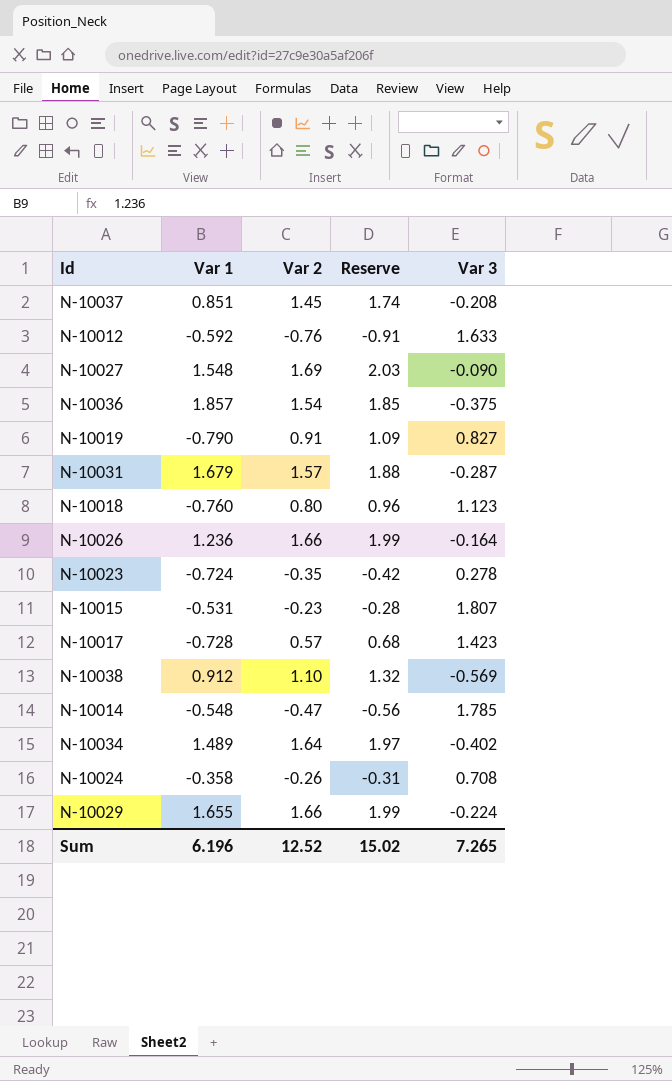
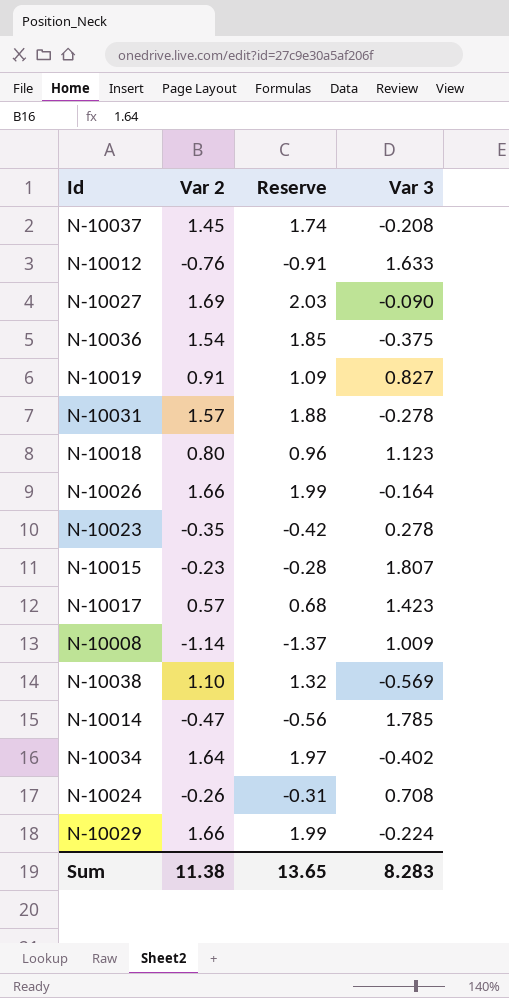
column Var 1 | position: 2 -> none
N-10031 | Var 3: -0.287 -> -0.278
row N-10008: none -> -1.14 | -1.37 | 1.009
Sum | Var 2: 12.52 -> 11.38
Sum | Reserve: 15.02 -> 13.65
Sum | Var 3: 7.265 -> 8.283

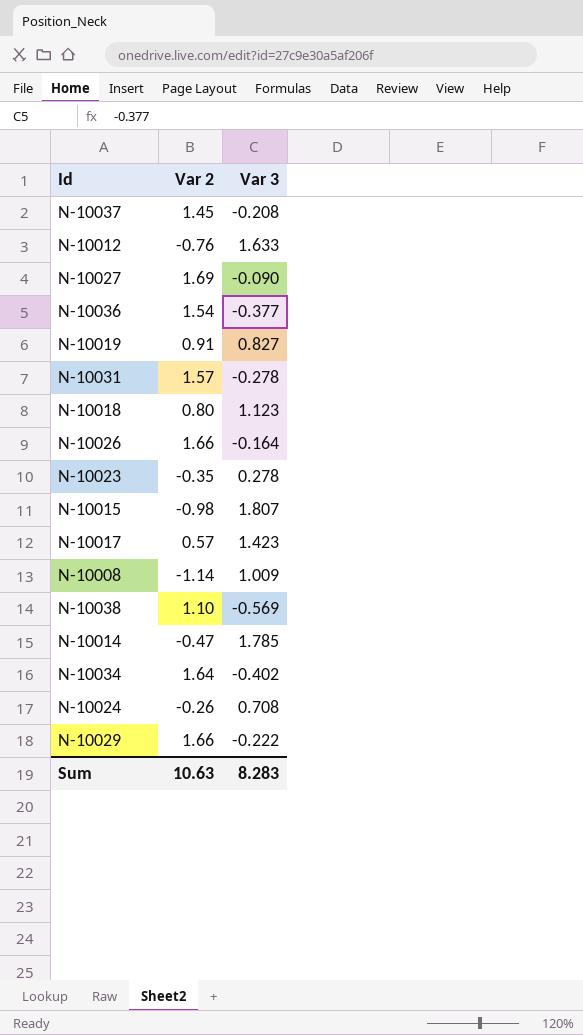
column Reserve | formula: [Var 2] * 1.2 -> none
N-10036 | Var 3: -0.375 -> -0.377
N-10015 | Var 2: -0.23 -> -0.98
N-10029 | Var 3: -0.224 -> -0.222
Sum | Var 2: 11.38 -> 10.63

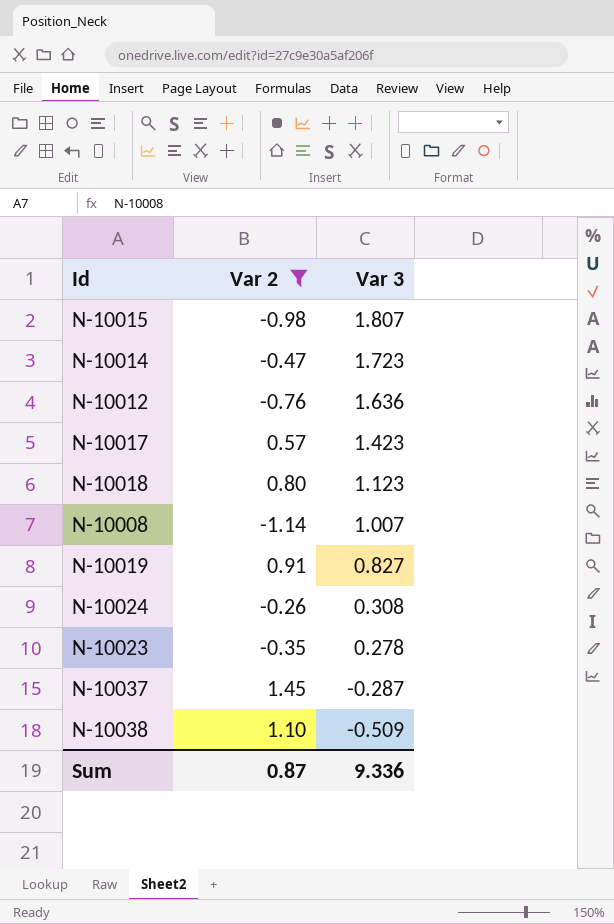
filter: none -> Var 2 <= 1.45
row order: none -> Var 3 descending
N-10014 | Var 3: 1.785 -> 1.723
N-10012 | Var 3: 1.633 -> 1.636
N-10008 | Var 3: 1.009 -> 1.007
N-10024 | Var 3: 0.708 -> 0.308
N-10037 | Var 3: -0.208 -> -0.287
N-10038 | Var 3: -0.569 -> -0.509
Sum | Var 2: 10.63 -> 0.87
Sum | Var 3: 8.283 -> 9.336

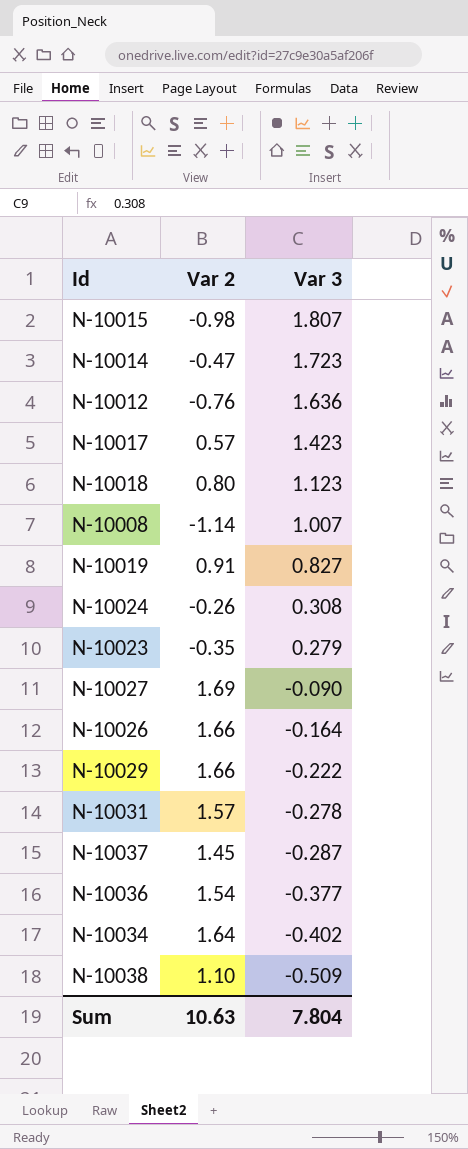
filter: Var 2 <= 1.45 -> none
N-10023 | Var 3: 0.278 -> 0.279
Sum | Var 2: 0.87 -> 10.63
Sum | Var 3: 9.336 -> 7.804

